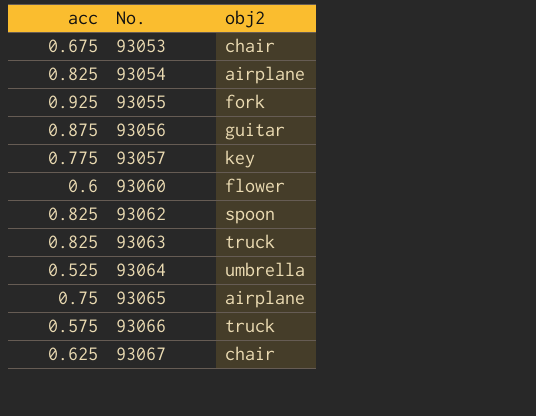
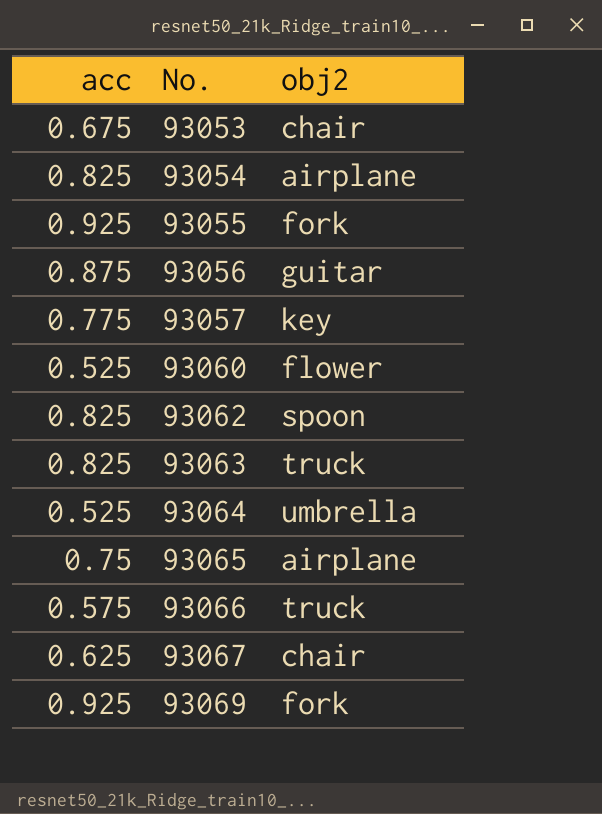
93060 | acc: 0.6 -> 0.525
row 93069: none -> 0.925 | fork

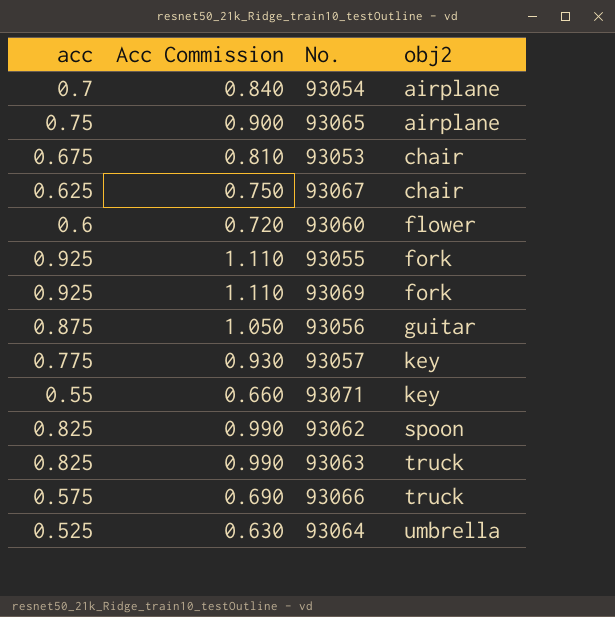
row order: No. ascending -> obj2 ascending
column Acc Commission | formula: none -> [acc] * 1.2
93054 | acc: 0.825 -> 0.7
93060 | acc: 0.525 -> 0.6
row 93071: none -> 0.55 | 0.660 | key

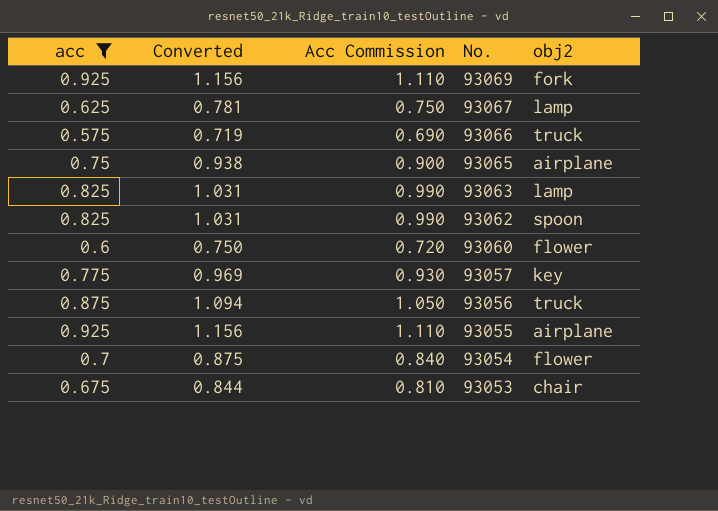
filter: none -> acc >= 0.575
row order: obj2 ascending -> No. descending
column Converted | formula: none -> [acc] * 1.25
93067 | obj2: chair -> lamp
93063 | obj2: truck -> lamp
93056 | obj2: guitar -> truck
93055 | obj2: fork -> airplane
93054 | obj2: airplane -> flower

